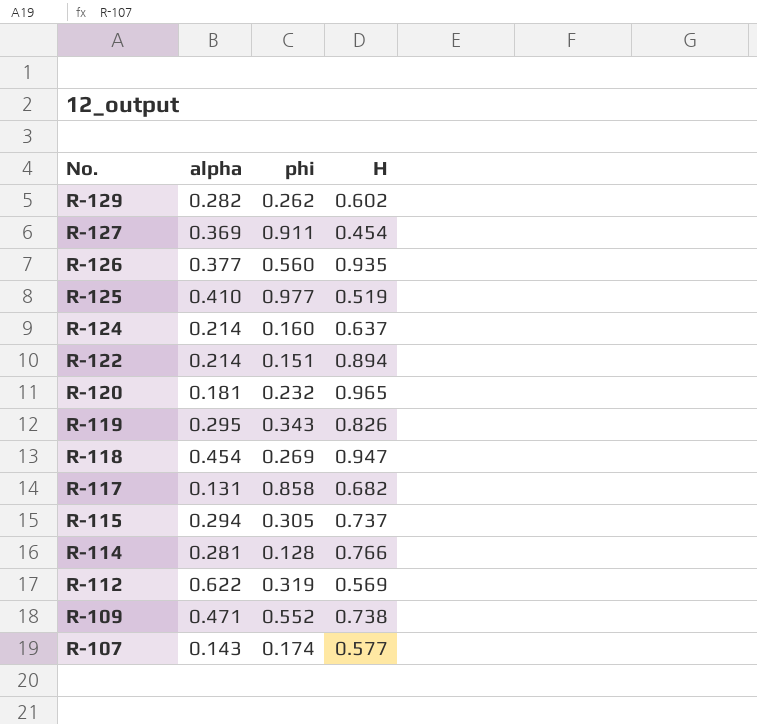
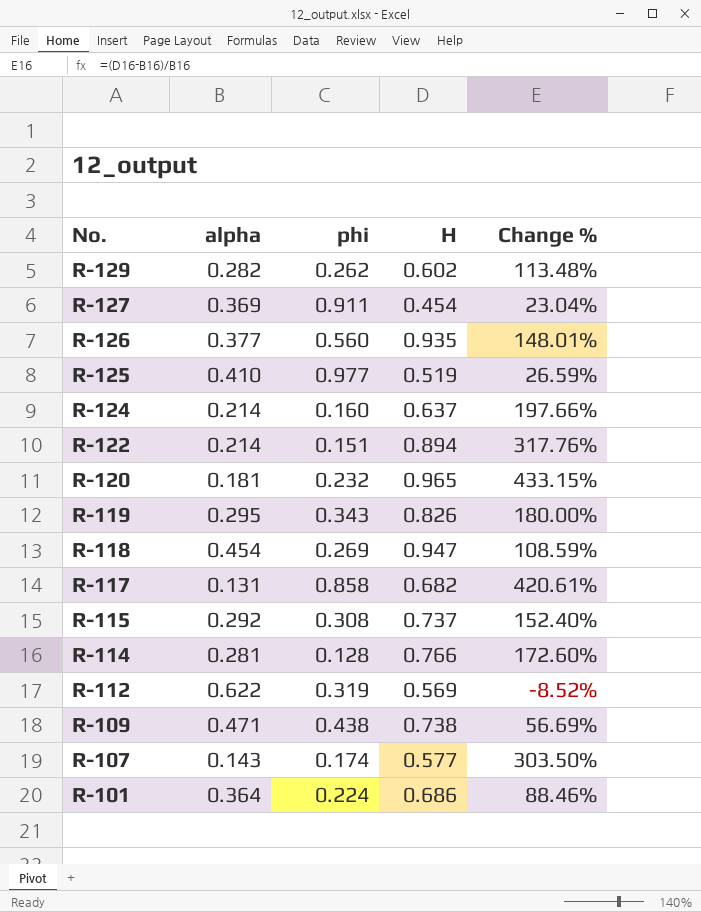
column Change % | formula: none -> ([H] - [alpha]) / [alpha]
R-115 | alpha: 0.294 -> 0.292
R-115 | phi: 0.305 -> 0.308
R-109 | phi: 0.552 -> 0.438
row R-101: none -> 0.364 | 0.224 | 0.686 | 88.46%

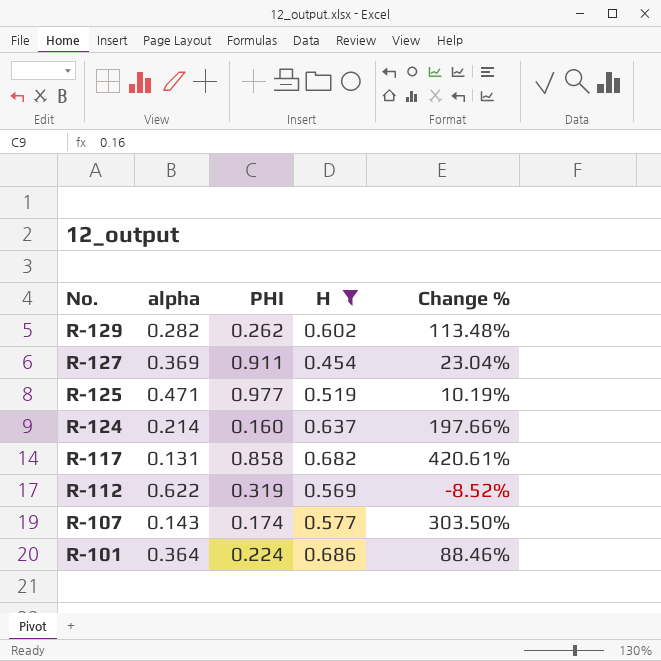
filter: none -> H <= 0.686
column name: phi -> PHI
R-125 | alpha: 0.410 -> 0.471
R-125 | Change %: 26.59% -> 10.19%

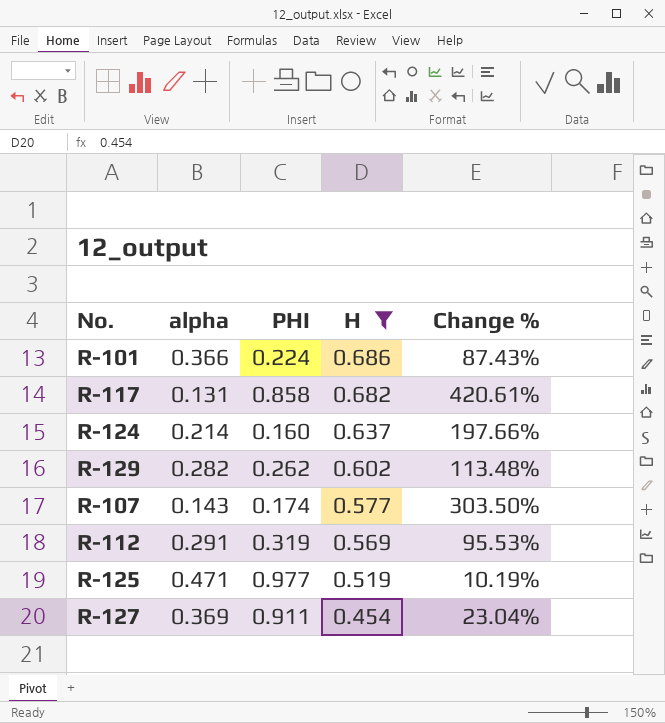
row order: No. descending -> H descending
R-101 | alpha: 0.364 -> 0.366
R-101 | Change %: 88.46% -> 87.43%
R-112 | alpha: 0.622 -> 0.291
R-112 | Change %: -8.52% -> 95.53%

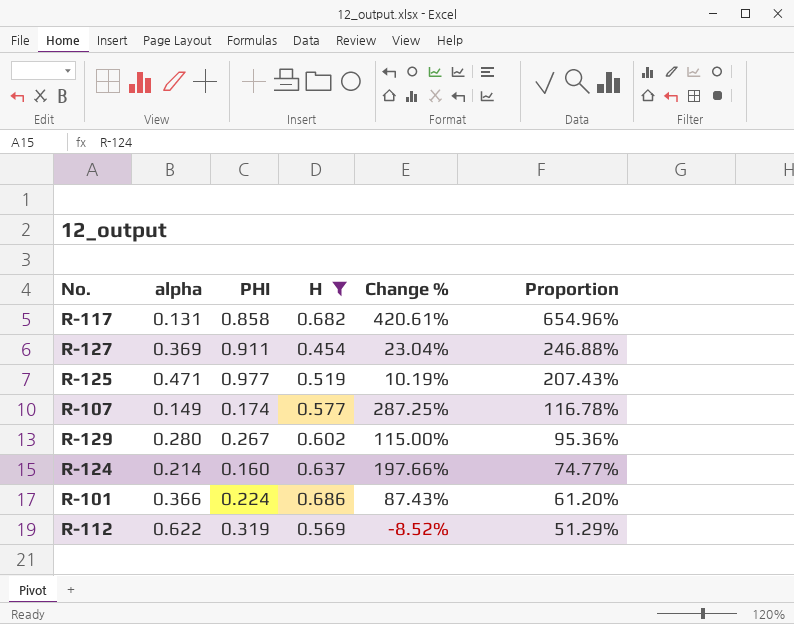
row order: H descending -> Proportion descending
column Proportion | formula: none -> [PHI] / [alpha]
R-107 | alpha: 0.143 -> 0.149
R-107 | Change %: 303.50% -> 287.25%
R-129 | alpha: 0.282 -> 0.280
R-129 | PHI: 0.262 -> 0.267
R-129 | Change %: 113.48% -> 115.00%
R-112 | alpha: 0.291 -> 0.622
R-112 | Change %: 95.53% -> -8.52%

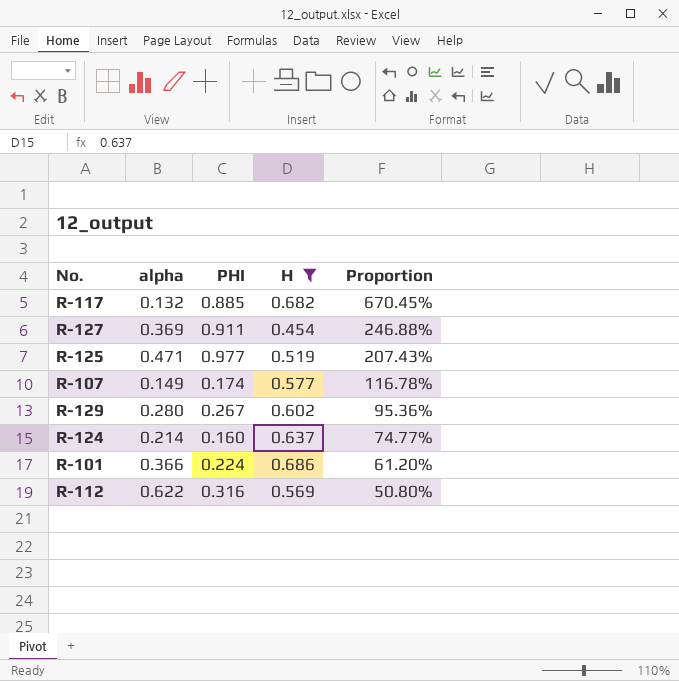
column Change % | formula: ([H] - [alpha]) / [alpha] -> none
R-117 | alpha: 0.131 -> 0.132
R-117 | PHI: 0.858 -> 0.885
R-117 | Proportion: 654.96% -> 670.45%
R-112 | PHI: 0.319 -> 0.316
R-112 | Proportion: 51.29% -> 50.80%

